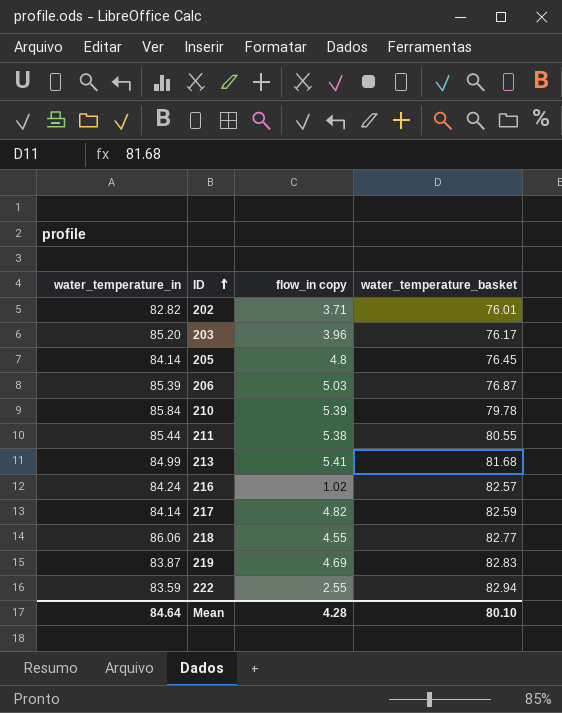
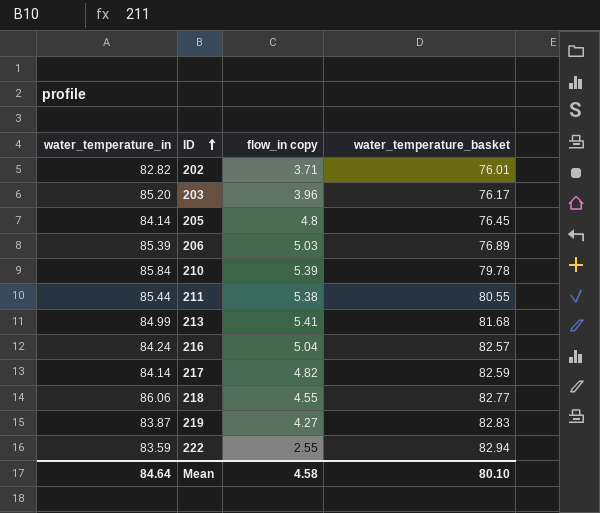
206 | water_temperature_basket: 76.87 -> 76.89
216 | flow_in copy: 1.02 -> 5.04
219 | flow_in copy: 4.69 -> 4.27
Mean | flow_in copy: 4.28 -> 4.58

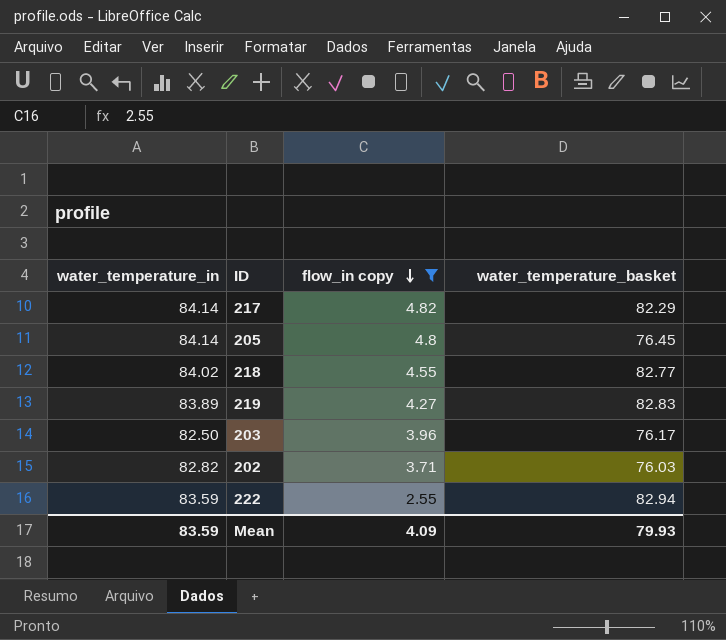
filter: none -> flow_in copy <= 4.82
row order: ID ascending -> flow_in copy descending
217 | water_temperature_basket: 82.59 -> 82.29
218 | water_temperature_in: 86.06 -> 84.02
219 | water_temperature_in: 83.87 -> 83.89
203 | water_temperature_in: 85.20 -> 82.50
202 | water_temperature_basket: 76.01 -> 76.03
Mean | water_temperature_in: 84.64 -> 83.59
Mean | flow_in copy: 4.58 -> 4.09
Mean | water_temperature_basket: 80.10 -> 79.93

